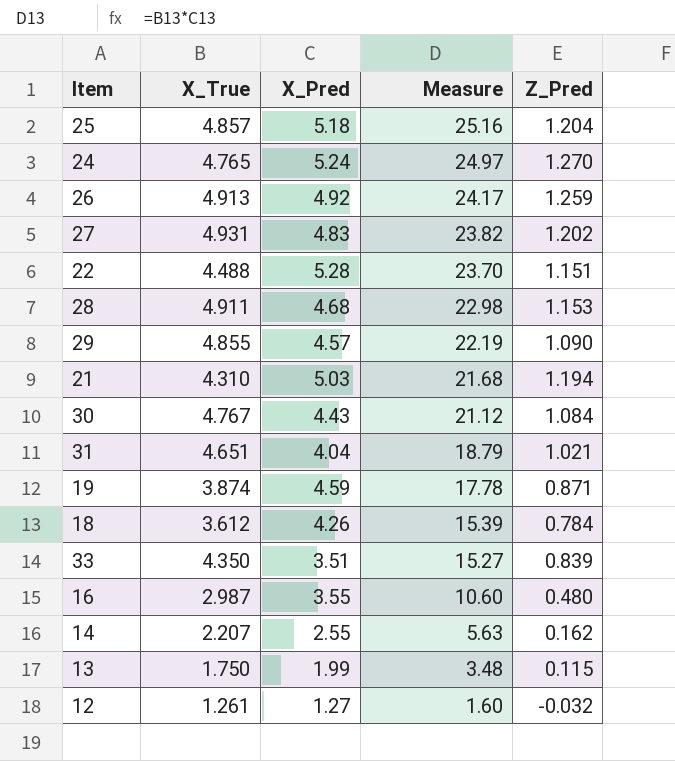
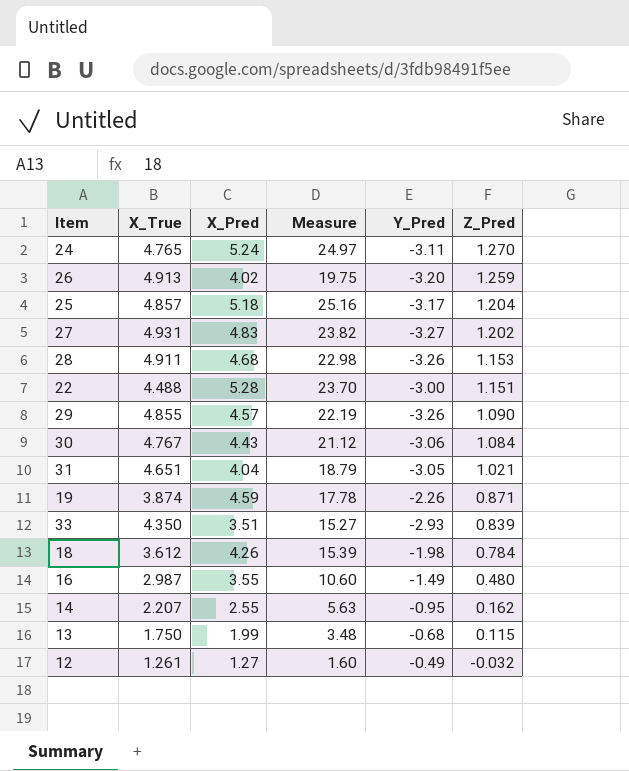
row order: Measure descending -> Z_Pred descending
column Y_Pred | position: none -> 5
row 21: 4.310 | 5.03 | 21.68 | 1.194 -> none
26 | X_Pred: 4.92 -> 4.02
26 | Measure: 24.17 -> 19.75

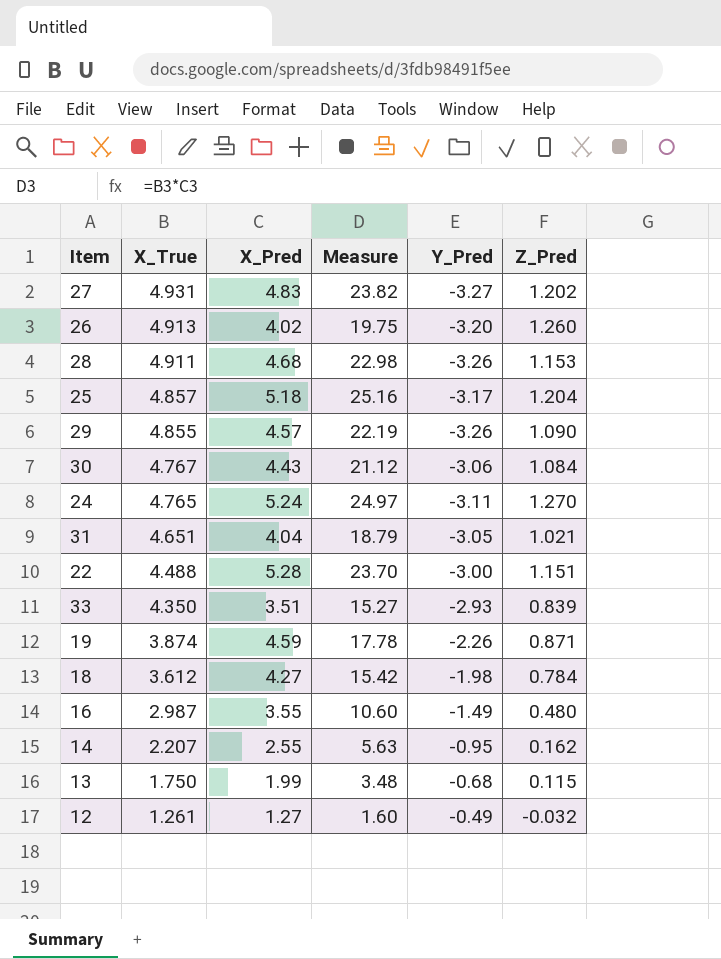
row order: Z_Pred descending -> X_True descending
26 | Z_Pred: 1.259 -> 1.260
18 | X_Pred: 4.26 -> 4.27
18 | Measure: 15.39 -> 15.42

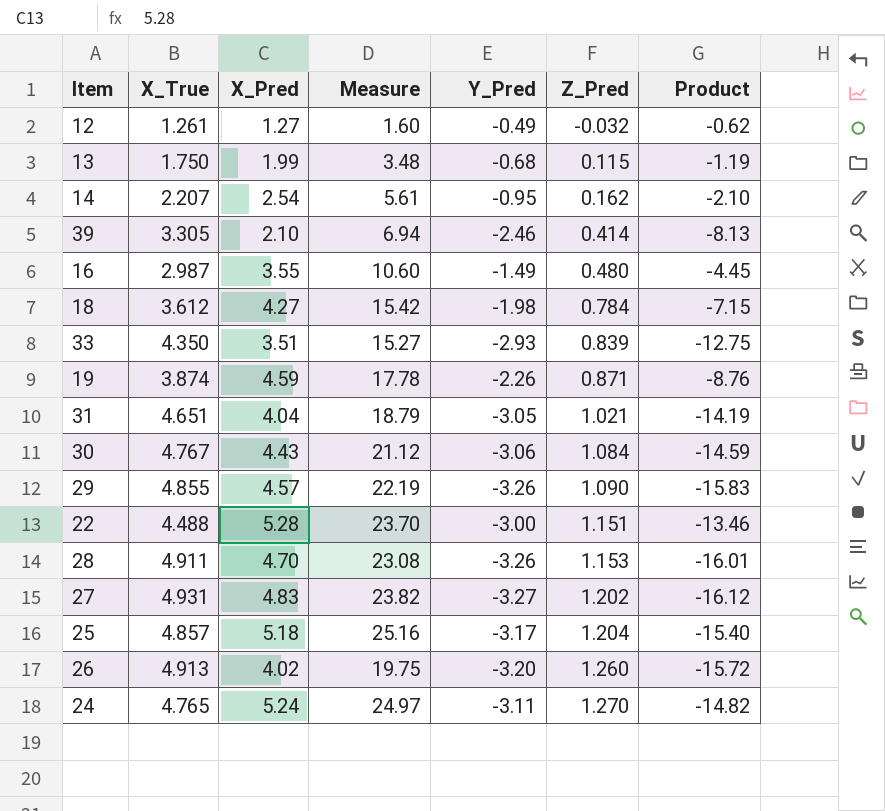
row order: X_True descending -> Z_Pred ascending
column Product | formula: none -> [X_True] * [Y_Pred]
14 | X_Pred: 2.55 -> 2.54
14 | Measure: 5.63 -> 5.61
row 39: none -> 3.305 | 2.10 | 6.94 | -2.46 | 0.414 | -8.13
28 | X_Pred: 4.68 -> 4.70
28 | Measure: 22.98 -> 23.08

